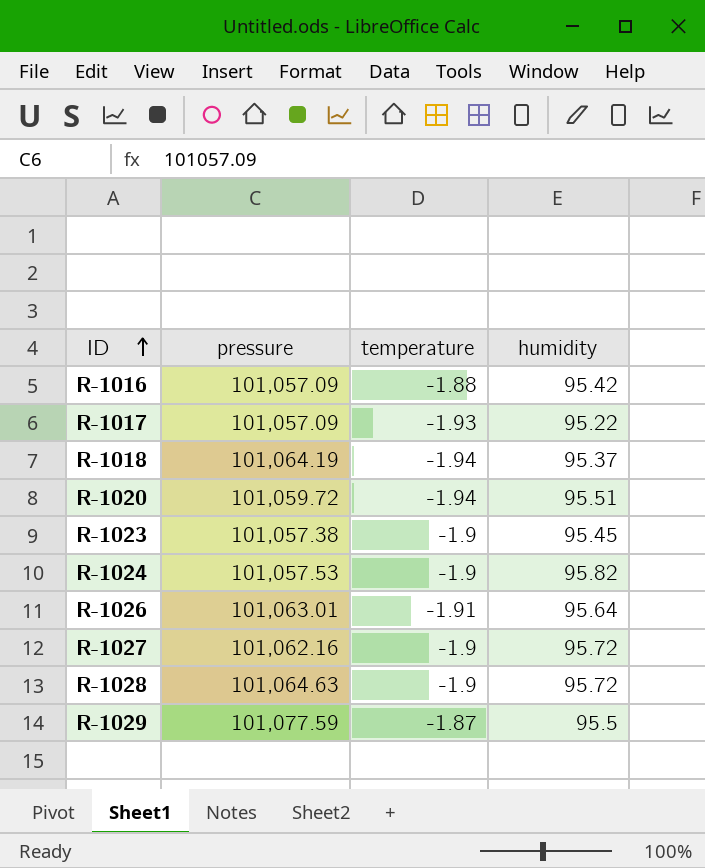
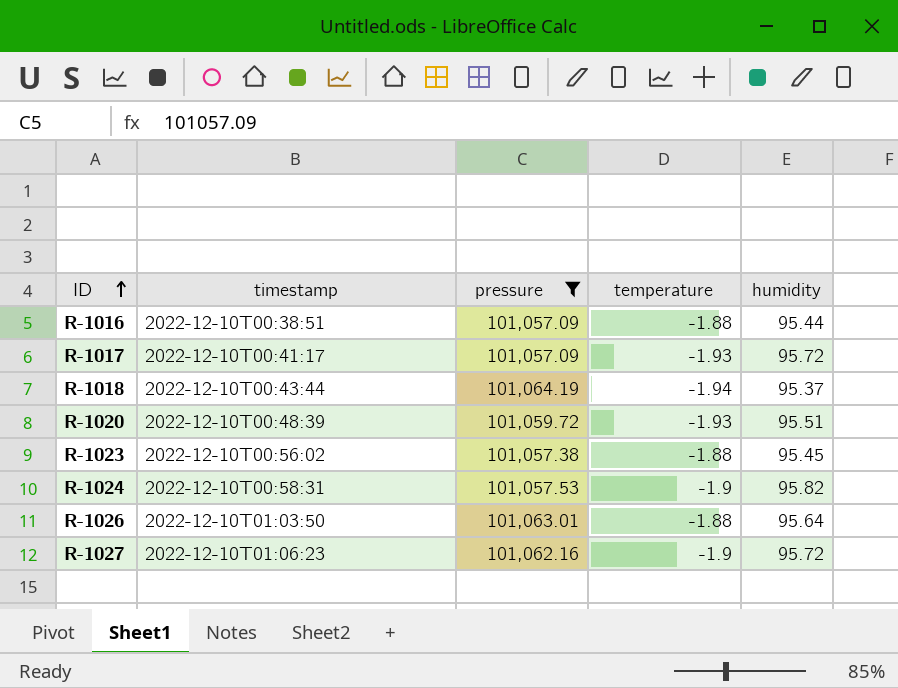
filter: none -> pressure <= 101,064.19
column timestamp | position: none -> 2
R-1016 | humidity: 95.42 -> 95.44
R-1017 | humidity: 95.22 -> 95.72
R-1020 | temperature: -1.94 -> -1.93
R-1023 | temperature: -1.9 -> -1.88
R-1026 | temperature: -1.91 -> -1.88

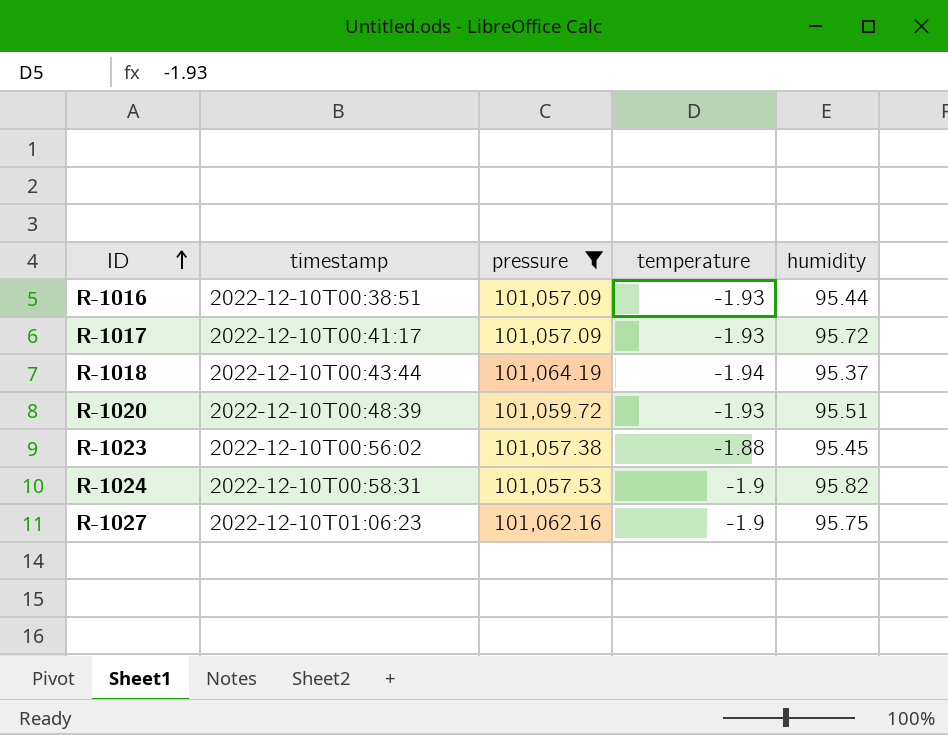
row R-1026: 2022-12-10T01:03:50 | 101,063.01 | -1.88 | 95.64 -> none
R-1016 | temperature: -1.88 -> -1.93
R-1027 | humidity: 95.72 -> 95.75

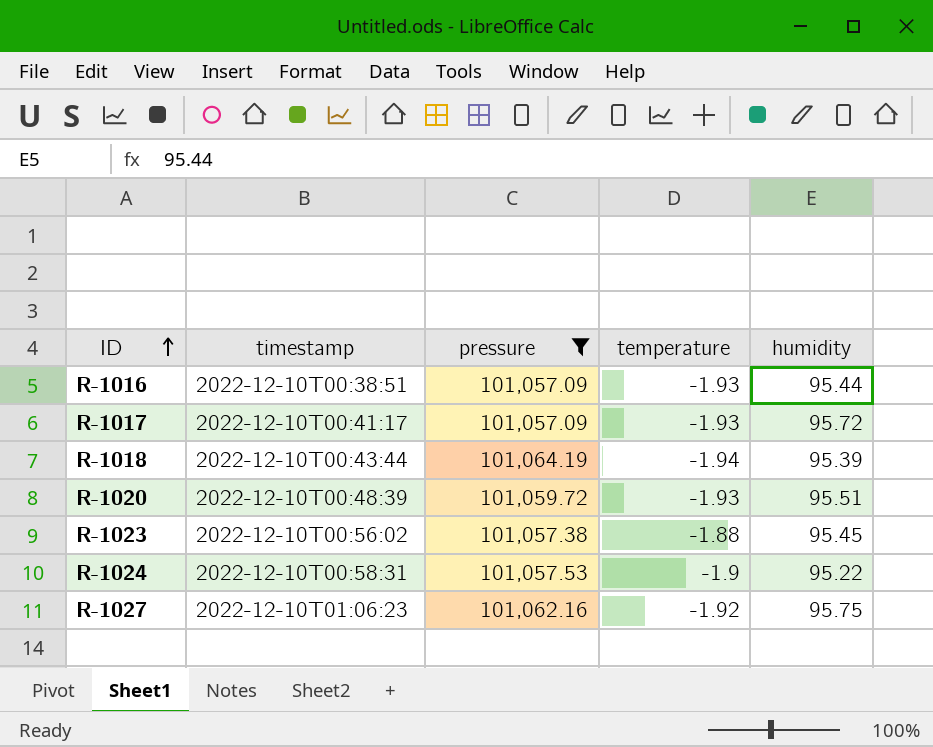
R-1018 | humidity: 95.37 -> 95.39
R-1024 | humidity: 95.82 -> 95.22
R-1027 | temperature: -1.9 -> -1.92

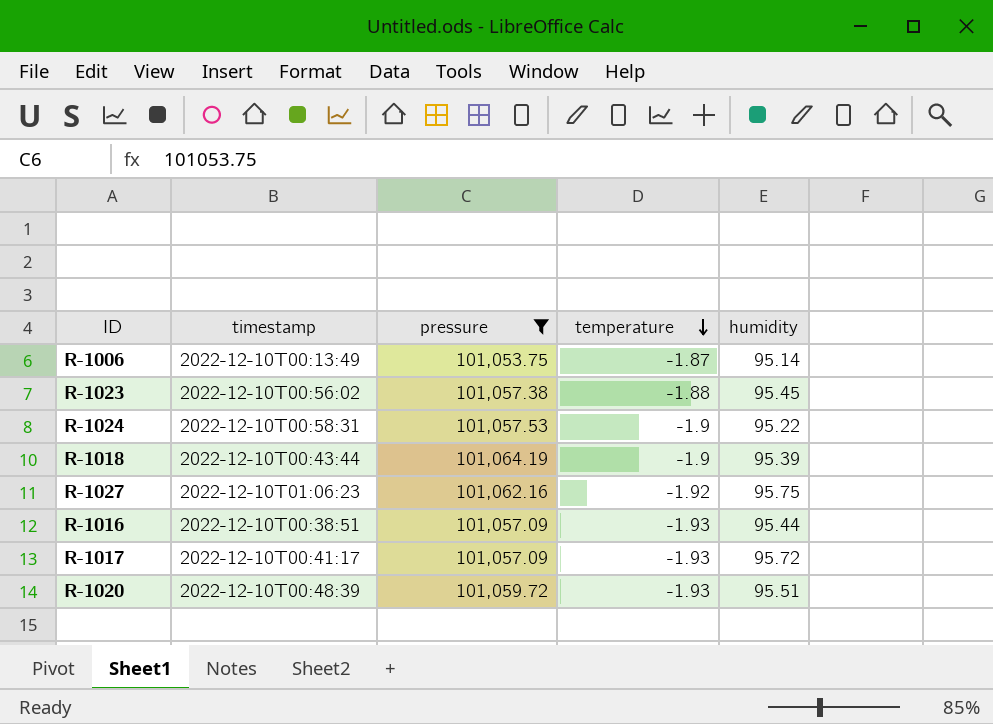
row order: ID ascending -> temperature descending
row R-1006: none -> 2022-12-10T00:13:49 | 101,053.75 | -1.87 | 95.14
R-1018 | temperature: -1.94 -> -1.9

